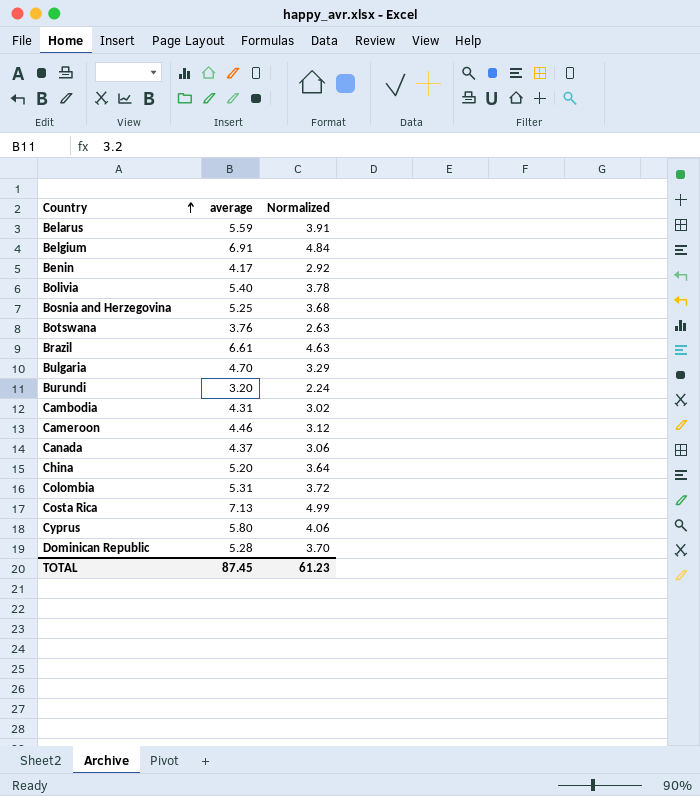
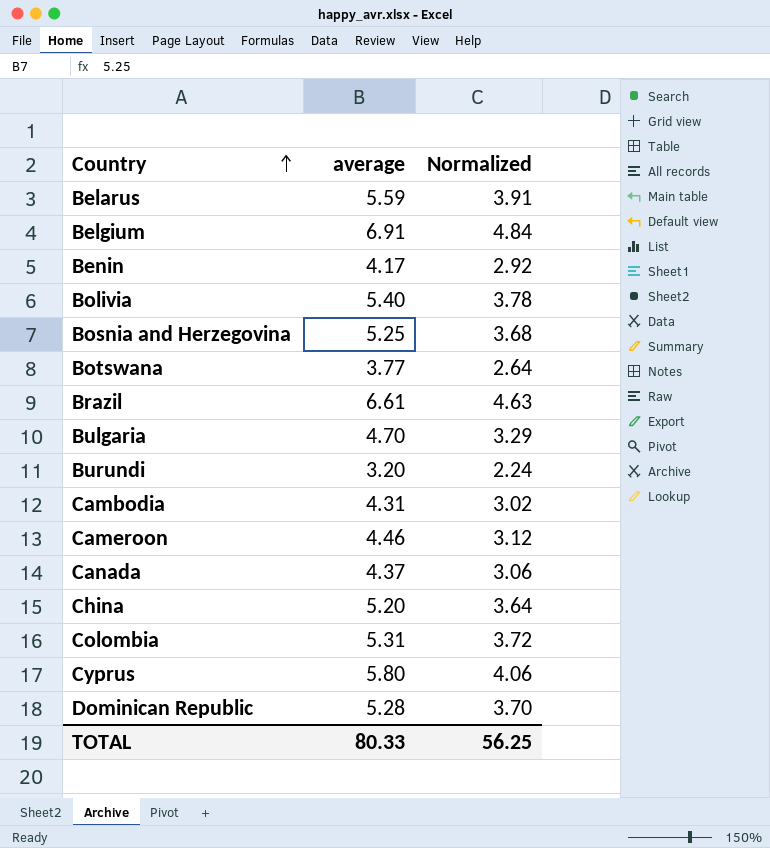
row Costa Rica: 7.13 | 4.99 -> none
Botswana | average: 3.76 -> 3.77
Botswana | Normalized: 2.63 -> 2.64
TOTAL | average: 87.45 -> 80.33
TOTAL | Normalized: 61.23 -> 56.25

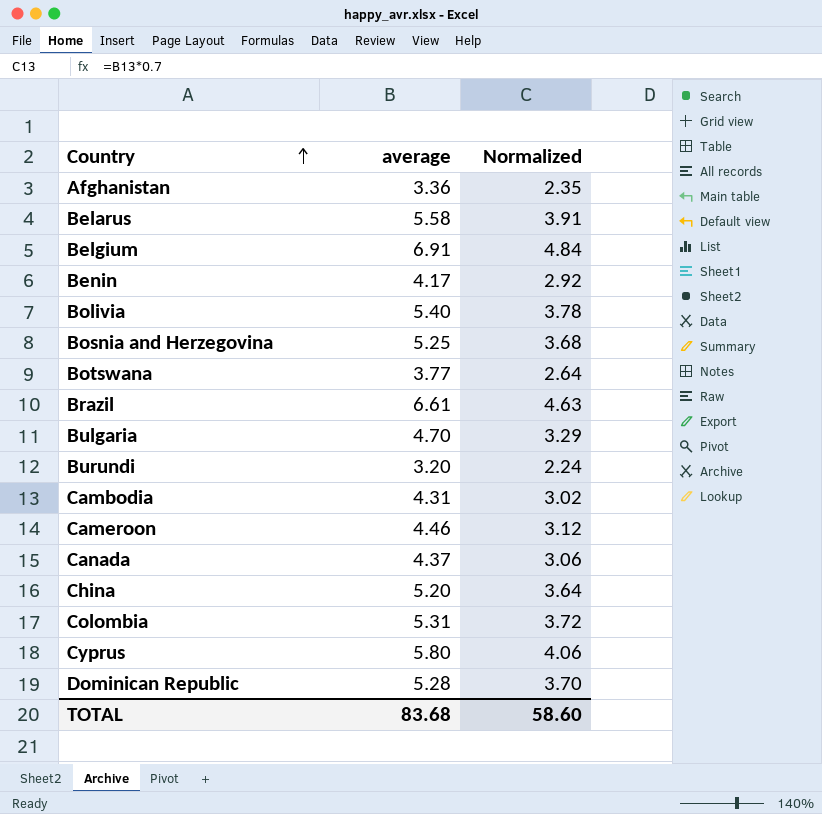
row Afghanistan: none -> 3.36 | 2.35
Belarus | average: 5.59 -> 5.58
TOTAL | average: 80.33 -> 83.68
TOTAL | Normalized: 56.25 -> 58.60

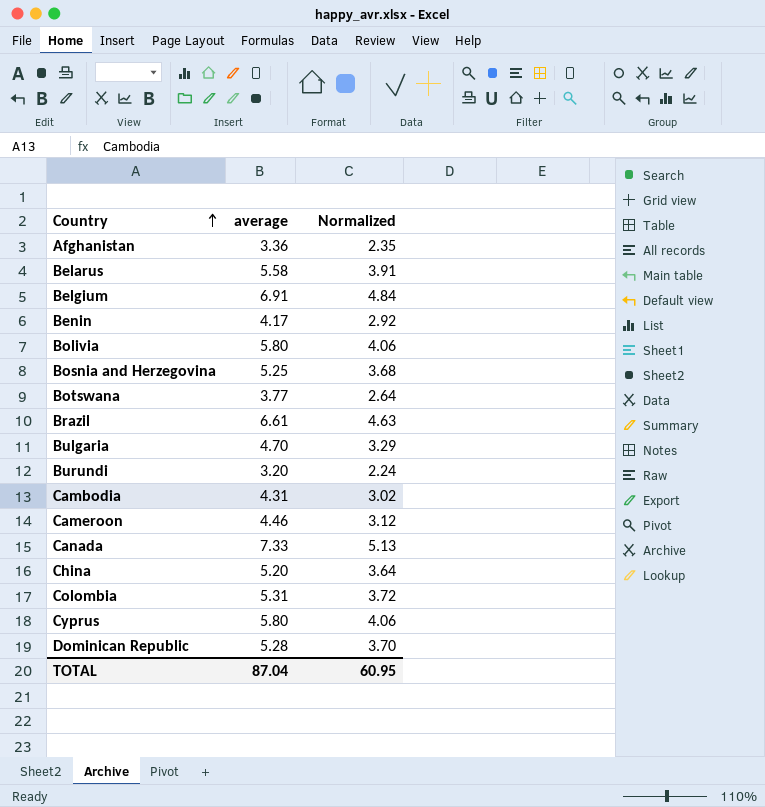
Bolivia | average: 5.40 -> 5.80
Bolivia | Normalized: 3.78 -> 4.06
Canada | average: 4.37 -> 7.33
Canada | Normalized: 3.06 -> 5.13
TOTAL | average: 83.68 -> 87.04
TOTAL | Normalized: 58.60 -> 60.95

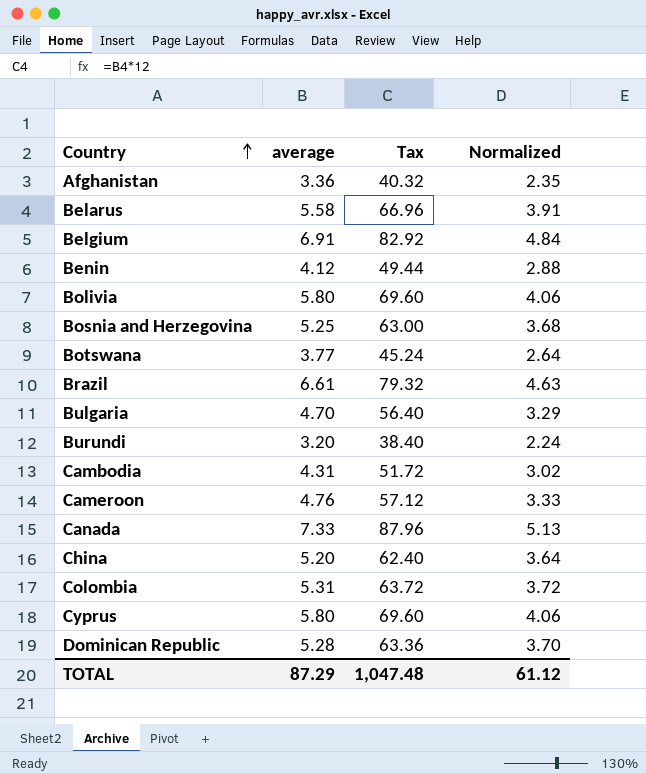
column Tax | formula: none -> [average] * 12
Benin | average: 4.17 -> 4.12
Benin | Normalized: 2.92 -> 2.88
Cameroon | average: 4.46 -> 4.76
Cameroon | Normalized: 3.12 -> 3.33
TOTAL | average: 87.04 -> 87.29
TOTAL | Normalized: 60.95 -> 61.12

